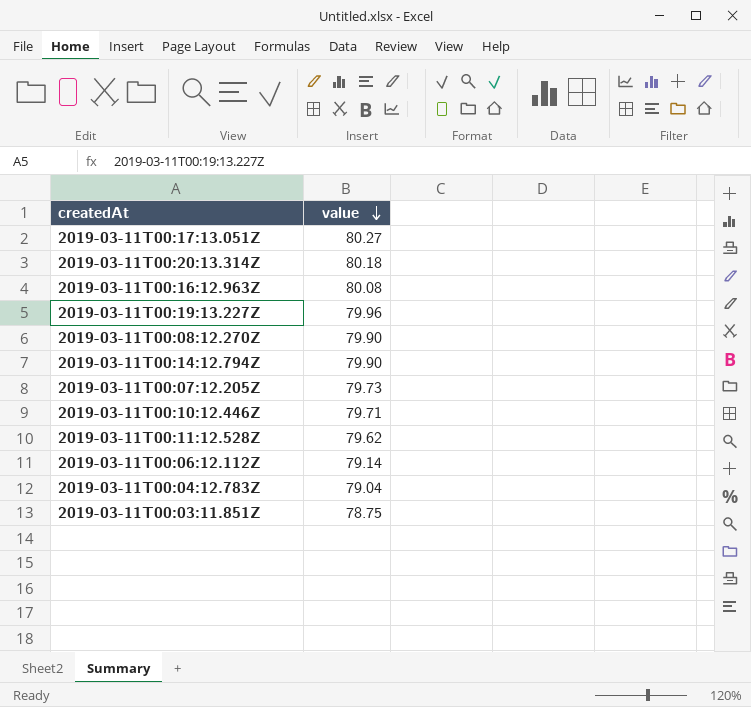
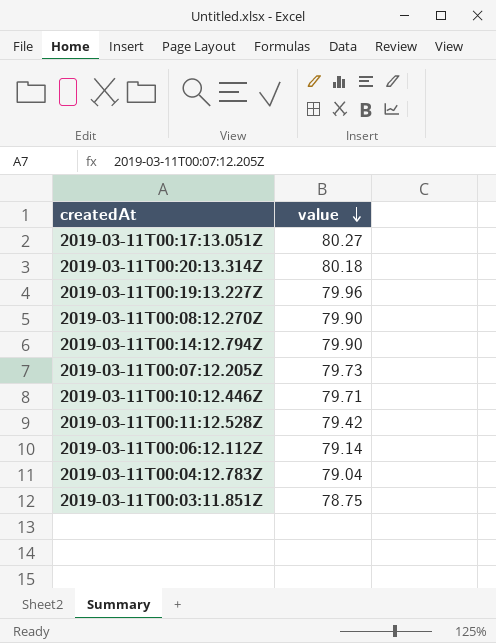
row 2019-03-11T00:16:12.963Z: 80.08 -> none
2019-03-11T00:11:12.528Z | value: 79.62 -> 79.42

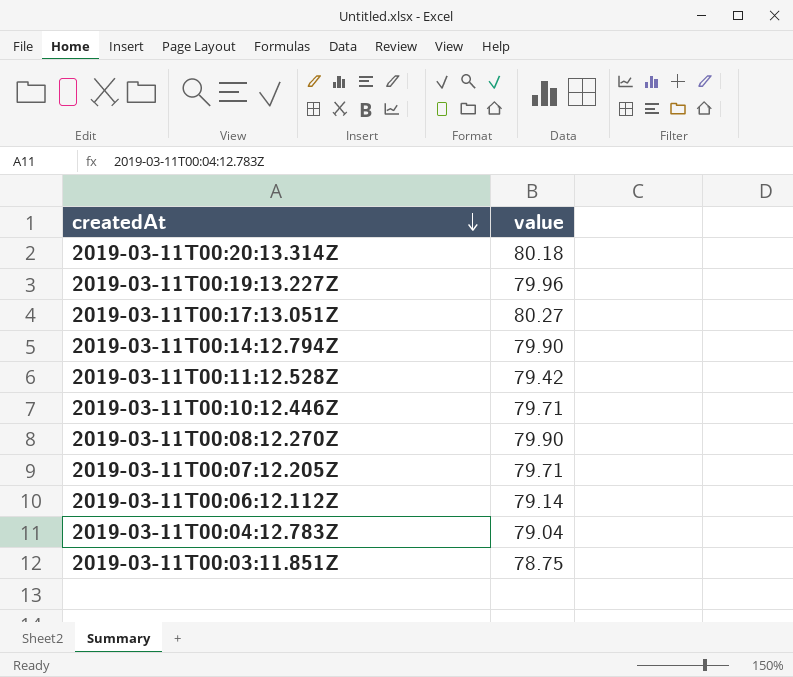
row order: value descending -> createdAt descending
2019-03-11T00:07:12.205Z | value: 79.73 -> 79.71

